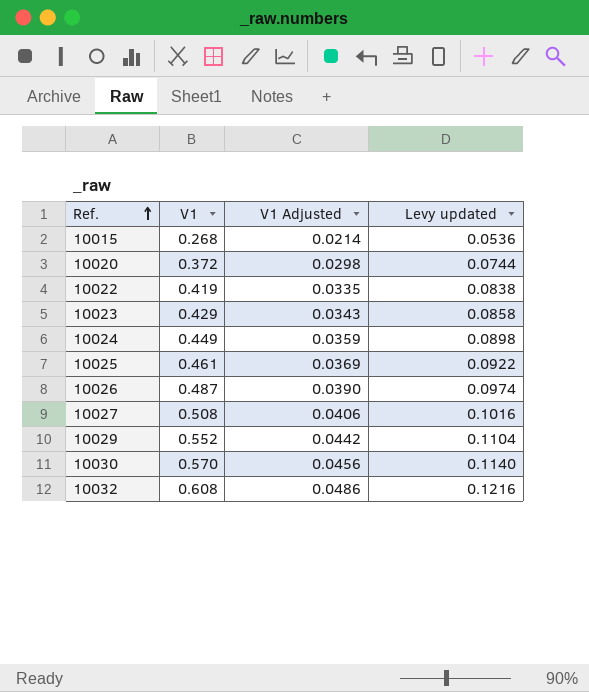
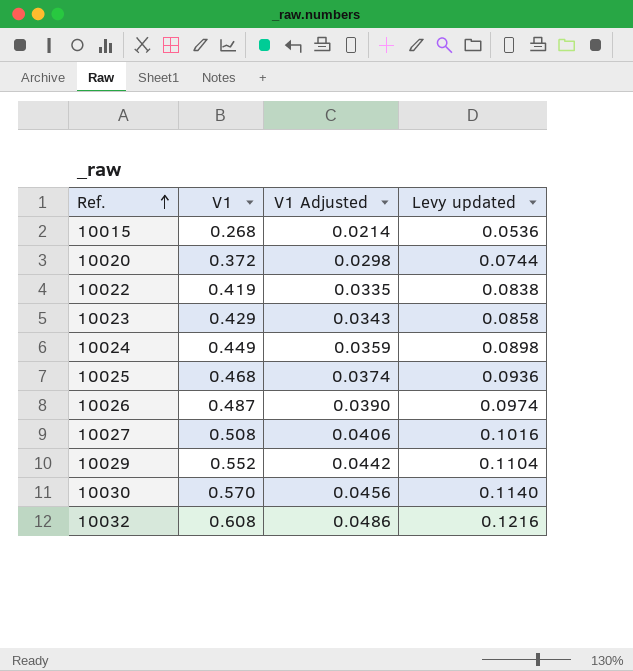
10025 | V1: 0.461 -> 0.468
10025 | V1 Adjusted: 0.0369 -> 0.0374
10025 | Levy updated: 0.0922 -> 0.0936

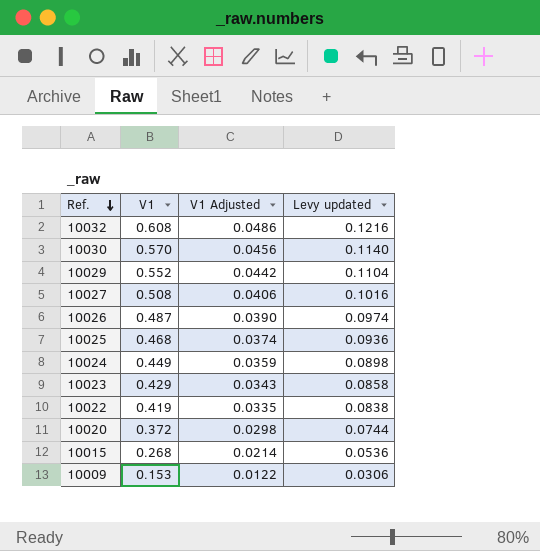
row order: Ref. ascending -> Ref. descending
row 10009: none -> 0.153 | 0.0122 | 0.0306

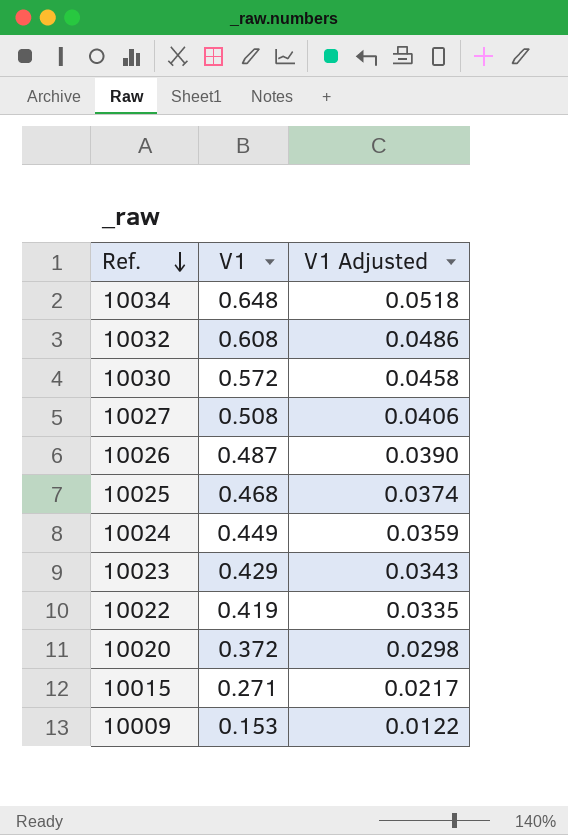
column Levy updated | formula: [V1] * 0.2 -> none
row 10029: 0.552 | 0.0442 | 0.1104 -> none
row 10034: none -> 0.648 | 0.0518
10030 | V1: 0.570 -> 0.572
10030 | V1 Adjusted: 0.0456 -> 0.0458
10015 | V1: 0.268 -> 0.271
10015 | V1 Adjusted: 0.0214 -> 0.0217

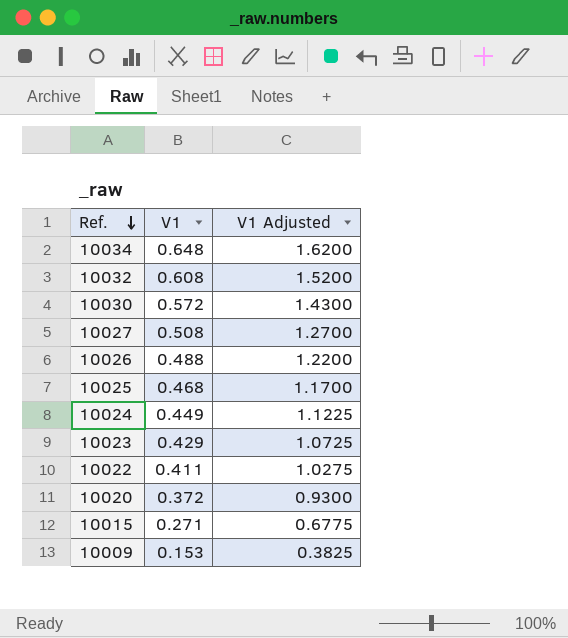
column V1 Adjusted | formula: [V1] * 0.08 -> [V1] * 2.5
10026 | V1: 0.487 -> 0.488
10022 | V1: 0.419 -> 0.411

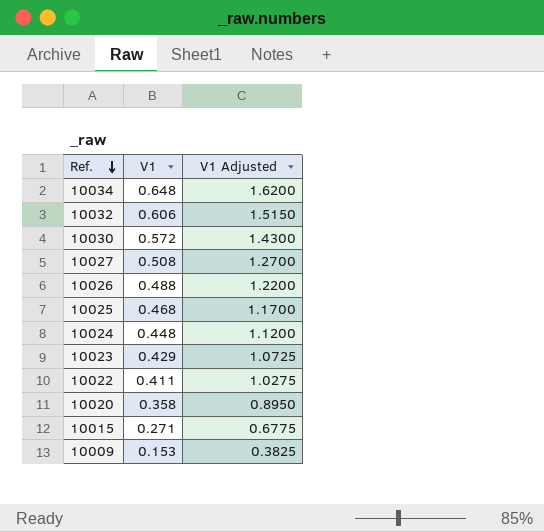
10032 | V1: 0.608 -> 0.606
10032 | V1 Adjusted: 1.5200 -> 1.5150
10024 | V1: 0.449 -> 0.448
10024 | V1 Adjusted: 1.1225 -> 1.1200
10020 | V1: 0.372 -> 0.358
10020 | V1 Adjusted: 0.9300 -> 0.8950

